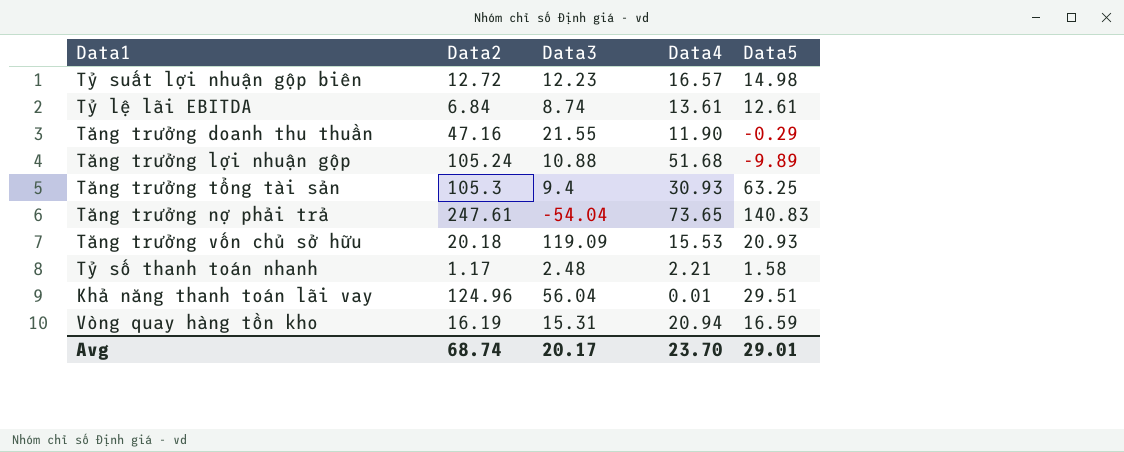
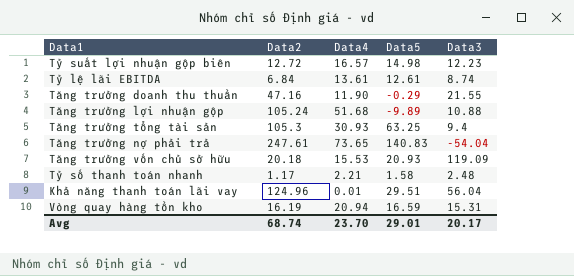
column Data3 | position: 3 -> 5

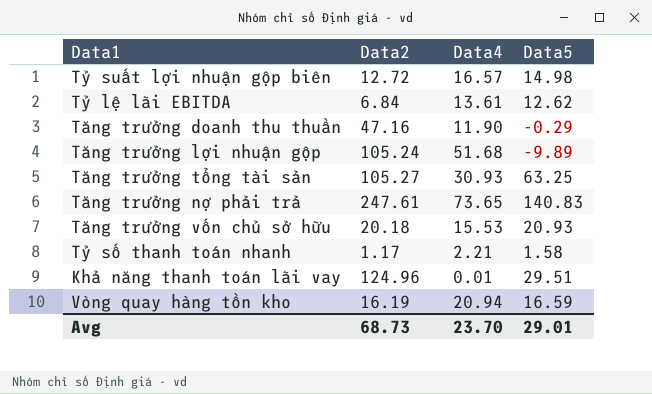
column Data3 | position: 5 -> none
Tỷ lệ lãi EBITDA | Data5: 12.61 -> 12.62
Tăng trưởng tổng tài sản | Data2: 105.3 -> 105.27
Avg | Data2: 68.74 -> 68.73

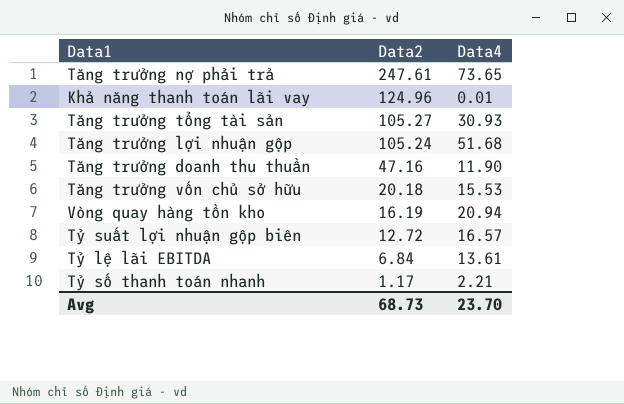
row order: none -> Data2 descending
column Data5 | position: 4 -> none

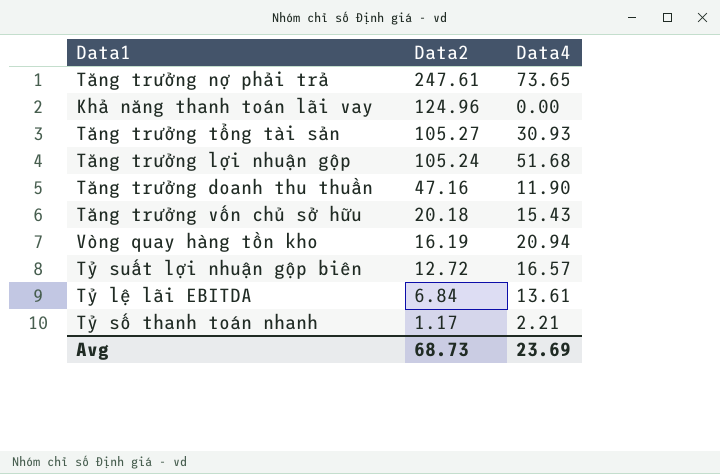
Khả năng thanh toán lãi vay | Data4: 0.01 -> 0.00
Tăng trưởng vốn chủ sở hữu | Data4: 15.53 -> 15.43
Avg | Data4: 23.70 -> 23.69

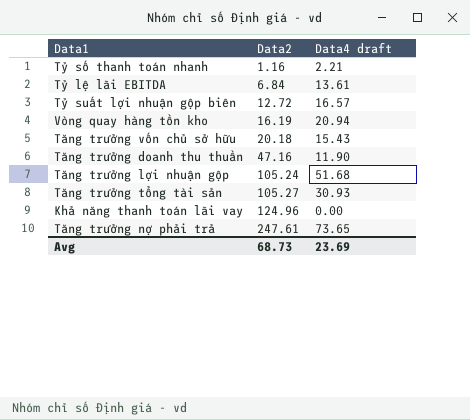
row order: Data2 descending -> Data2 ascending
column name: Data4 -> Data4 draft
Tỷ số thanh toán nhanh | Data2: 1.17 -> 1.16

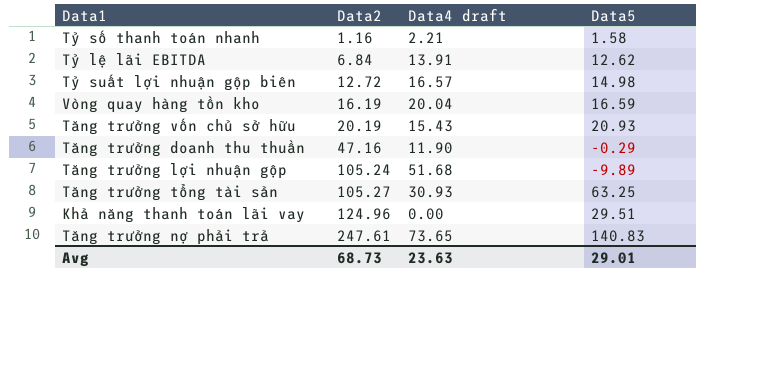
column Data5 | position: none -> 4
Tỷ lệ lãi EBITDA | Data4 draft: 13.61 -> 13.91
Vòng quay hàng tồn kho | Data4 draft: 20.94 -> 20.04
Tăng trưởng vốn chủ sở hữu | Data2: 20.18 -> 20.19
Avg | Data4 draft: 23.69 -> 23.63

